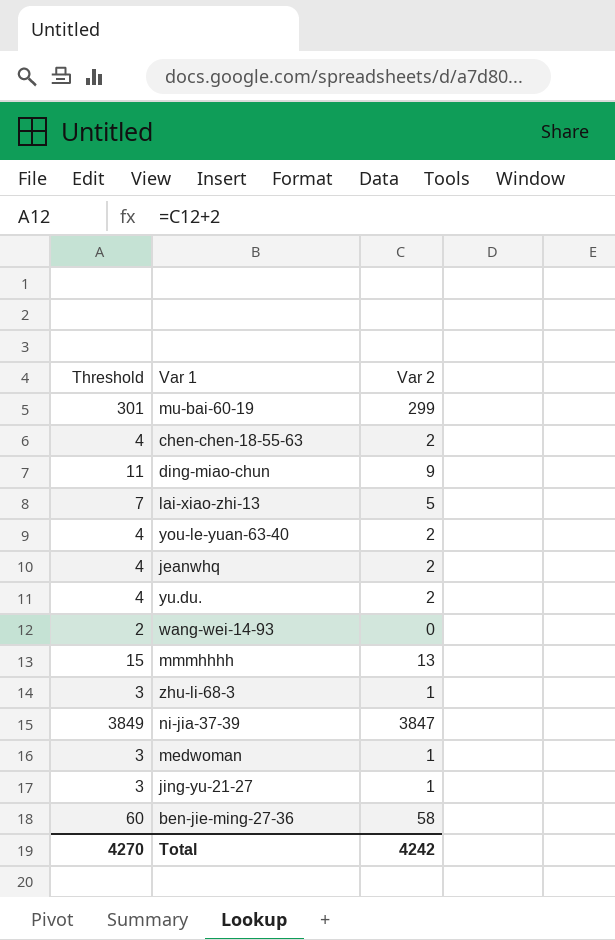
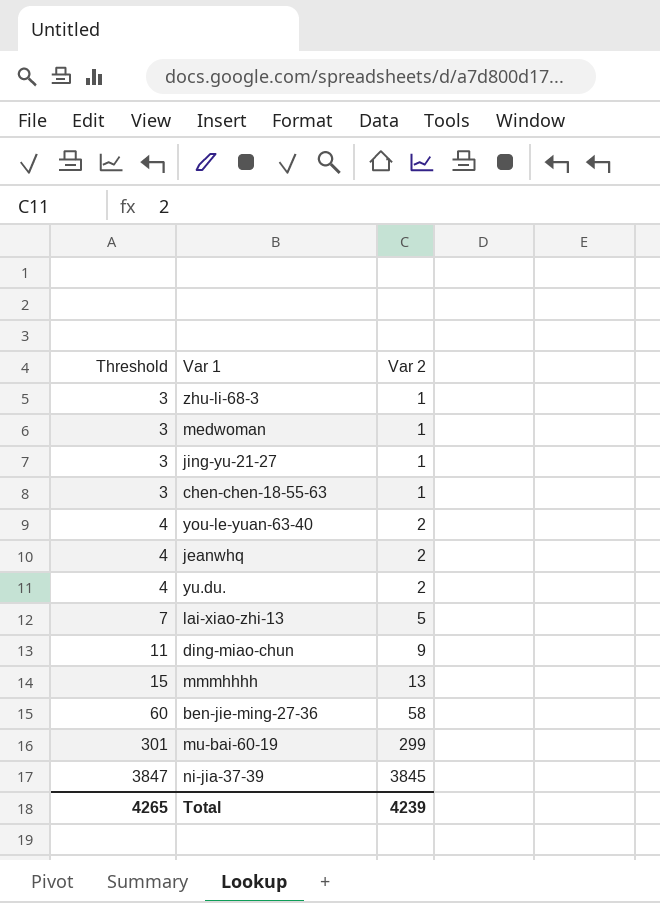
row order: none -> Threshold ascending
row wang-wei-14-93: 2 | 0 -> none
chen-chen-18-55-63 | Threshold: 4 -> 3
chen-chen-18-55-63 | Var 2: 2 -> 1
ni-jia-37-39 | Threshold: 3849 -> 3847
ni-jia-37-39 | Var 2: 3847 -> 3845
Total | Threshold: 4270 -> 4265
Total | Var 2: 4242 -> 4239

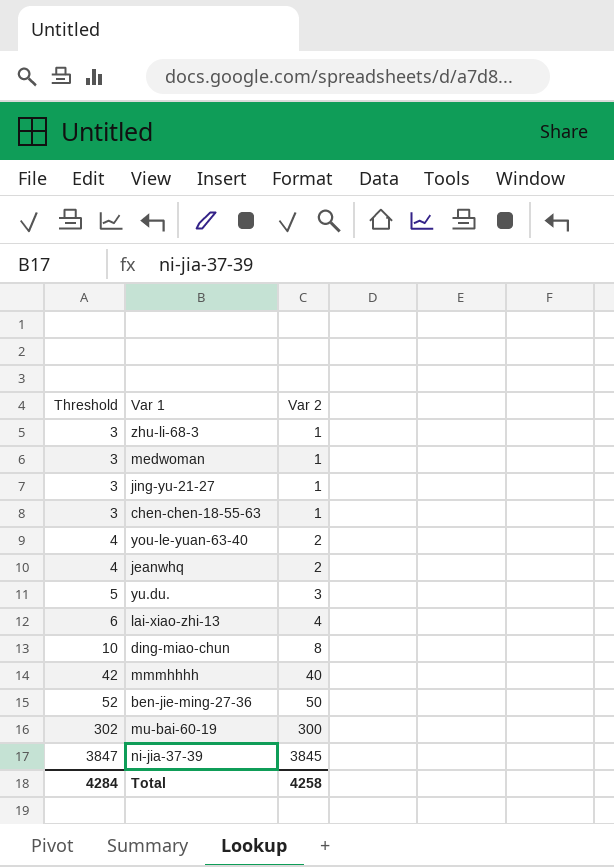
yu.du. | Threshold: 4 -> 5
yu.du. | Var 2: 2 -> 3
lai-xiao-zhi-13 | Threshold: 7 -> 6
lai-xiao-zhi-13 | Var 2: 5 -> 4
ding-miao-chun | Threshold: 11 -> 10
ding-miao-chun | Var 2: 9 -> 8
mmmhhhh | Threshold: 15 -> 42
mmmhhhh | Var 2: 13 -> 40
ben-jie-ming-27-36 | Threshold: 60 -> 52
ben-jie-ming-27-36 | Var 2: 58 -> 50
mu-bai-60-19 | Threshold: 301 -> 302
mu-bai-60-19 | Var 2: 299 -> 300
Total | Threshold: 4265 -> 4284
Total | Var 2: 4239 -> 4258

